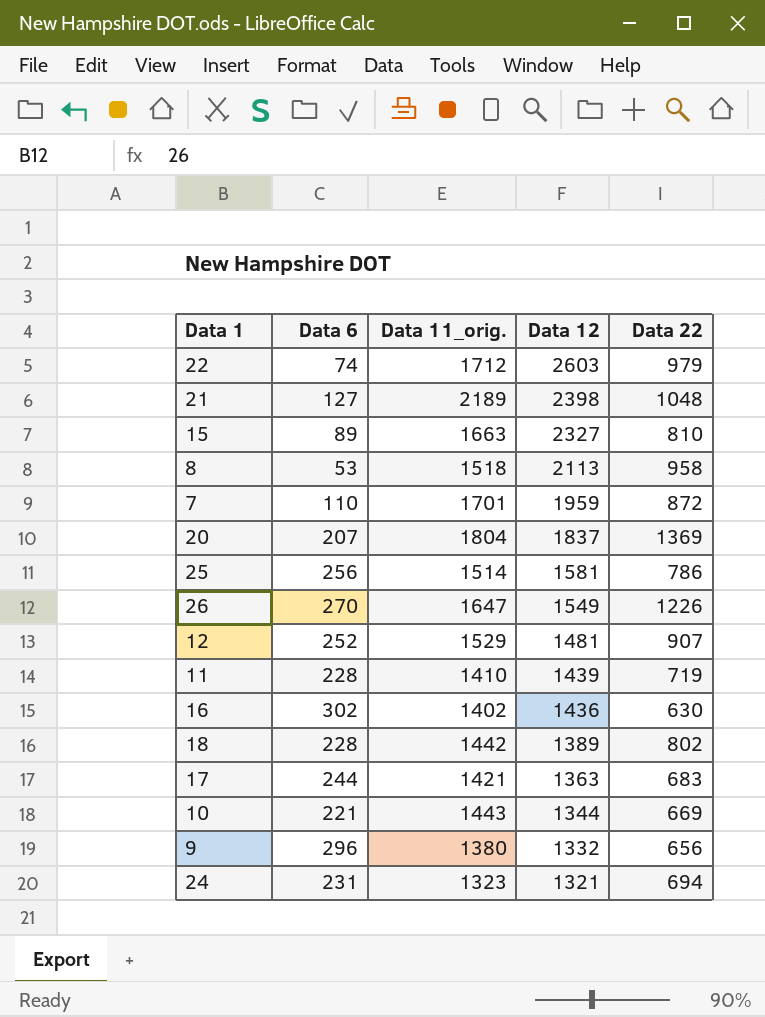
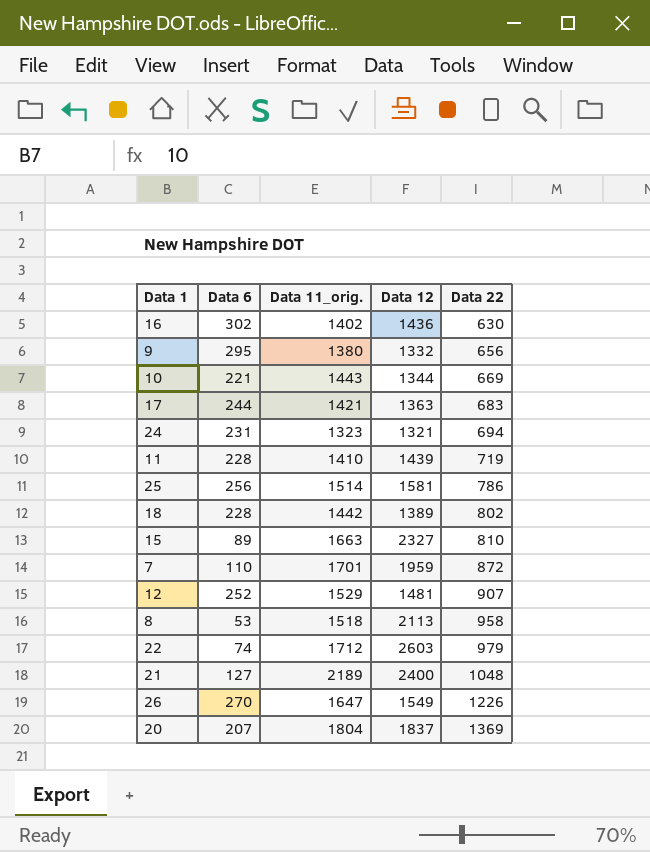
row order: Data 12 descending -> Data 22 ascending
9 | Data 6: 296 -> 295
21 | Data 12: 2398 -> 2400

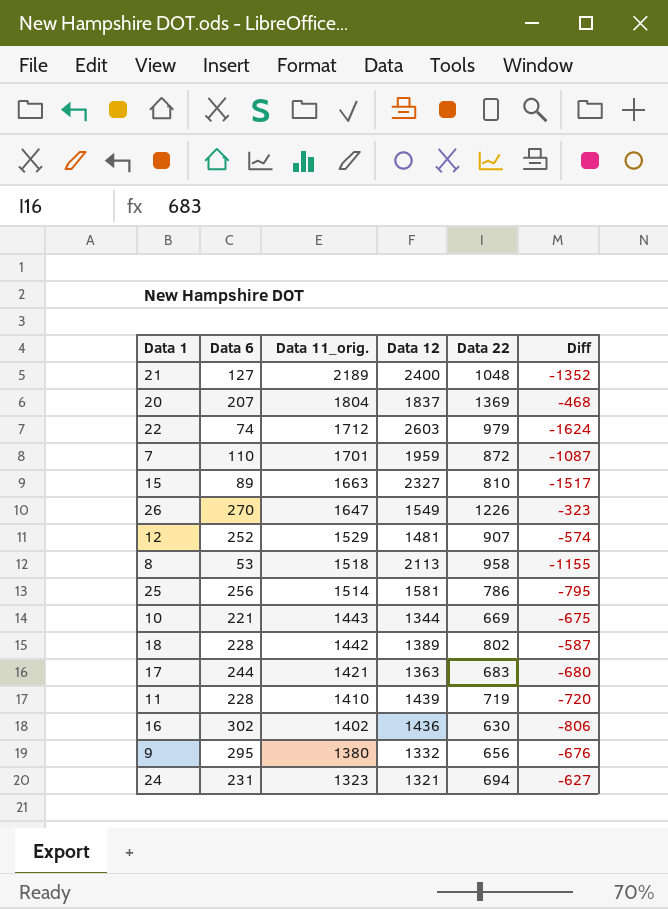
row order: Data 22 ascending -> Data 11_orig. descending
column Diff | formula: none -> [Data 22] - [Data 12]

